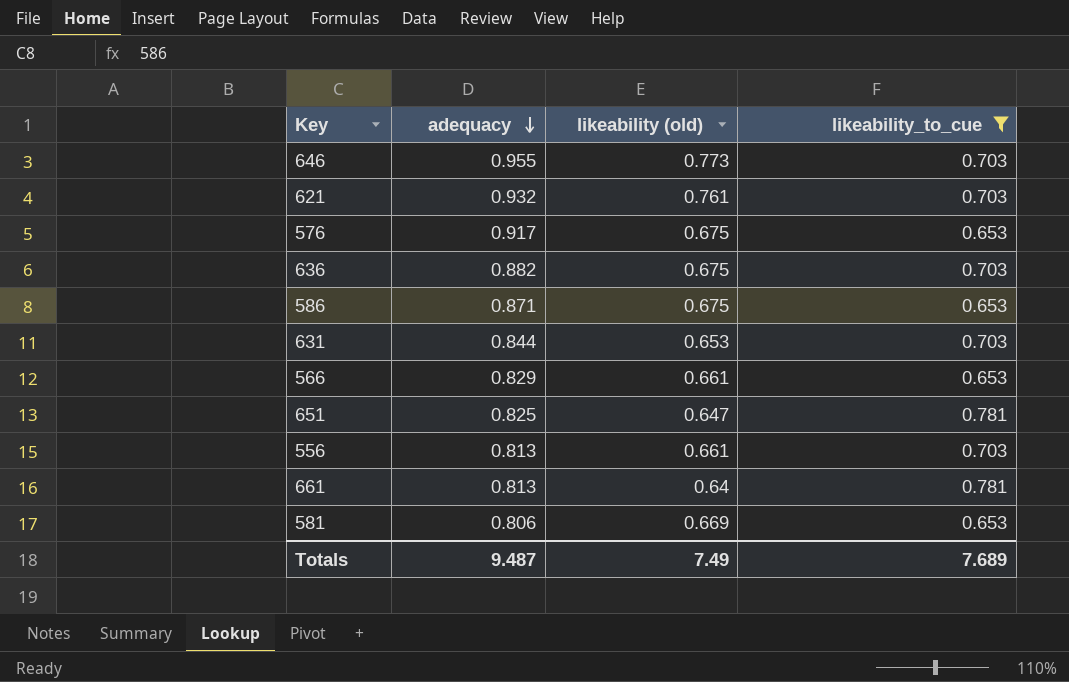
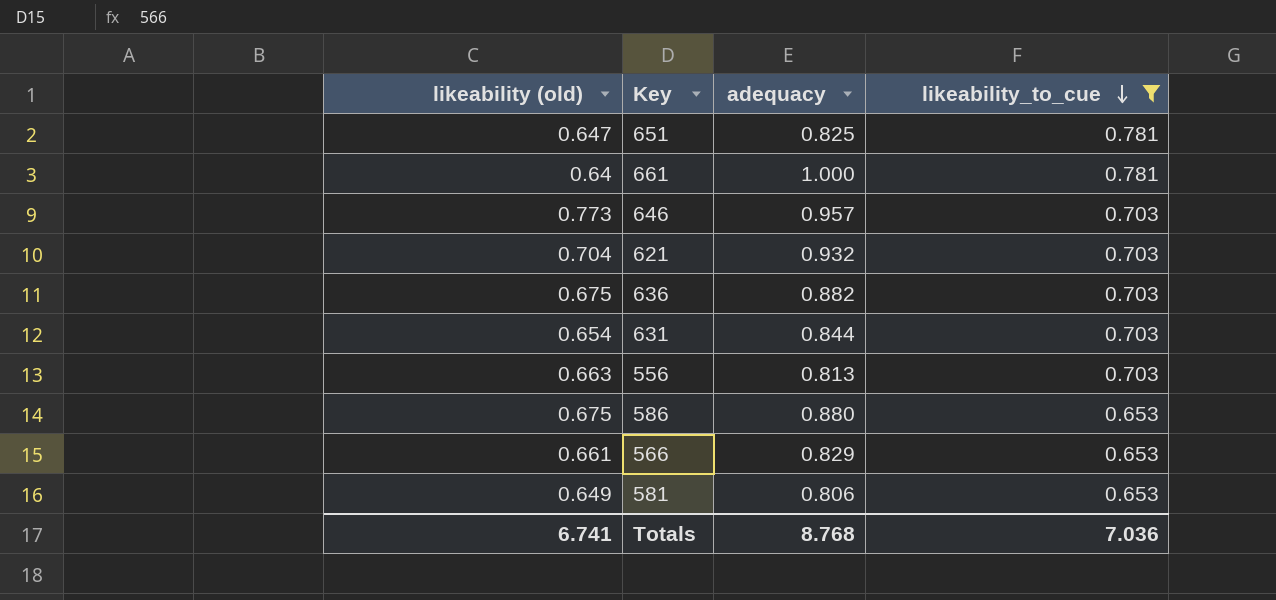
row order: adequacy descending -> likeability_to_cue descending
column likeability (old) | position: 3 -> 1
row 576: 0.917 | 0.675 | 0.653 -> none
661 | adequacy: 0.813 -> 1.000
646 | adequacy: 0.955 -> 0.957
621 | likeability (old): 0.761 -> 0.704
631 | likeability (old): 0.653 -> 0.654
556 | likeability (old): 0.661 -> 0.663
586 | adequacy: 0.871 -> 0.880
581 | likeability (old): 0.669 -> 0.649
Totals | likeability (old): 7.49 -> 6.741
Totals | adequacy: 9.487 -> 8.768
Totals | likeability_to_cue: 7.689 -> 7.036

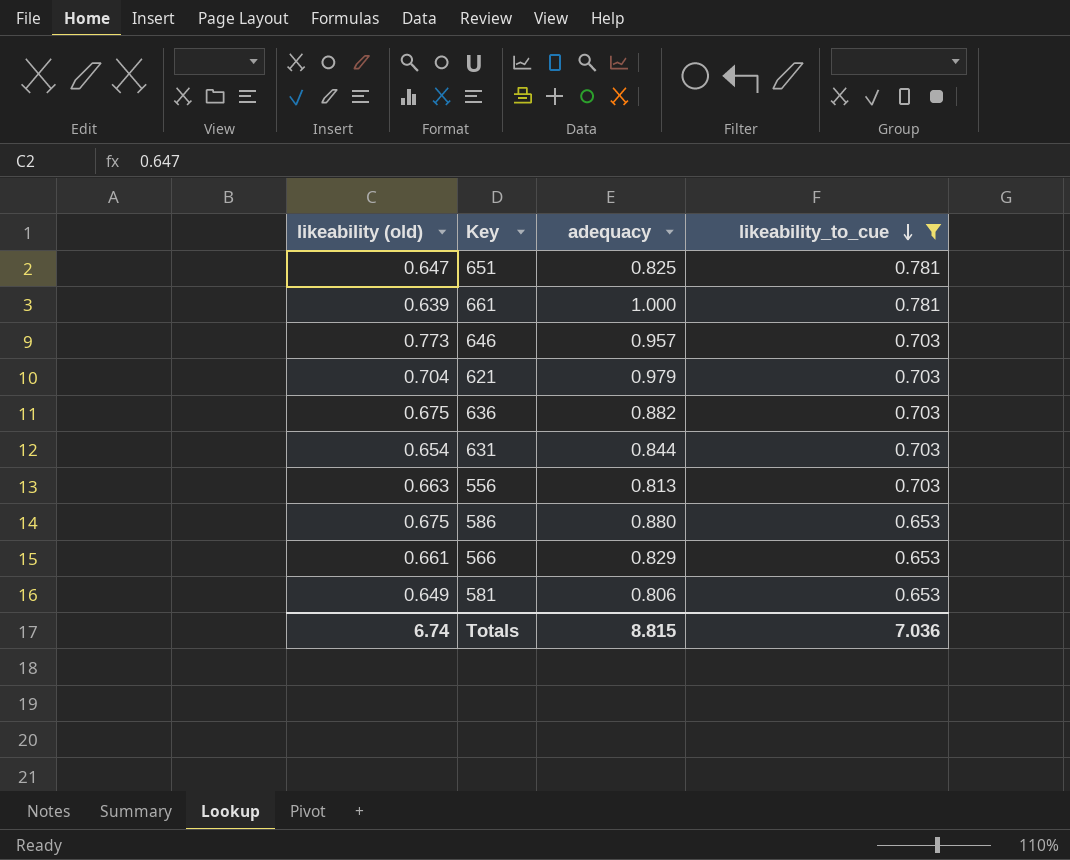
661 | likeability (old): 0.64 -> 0.639
621 | adequacy: 0.932 -> 0.979
Totals | likeability (old): 6.741 -> 6.74
Totals | adequacy: 8.768 -> 8.815

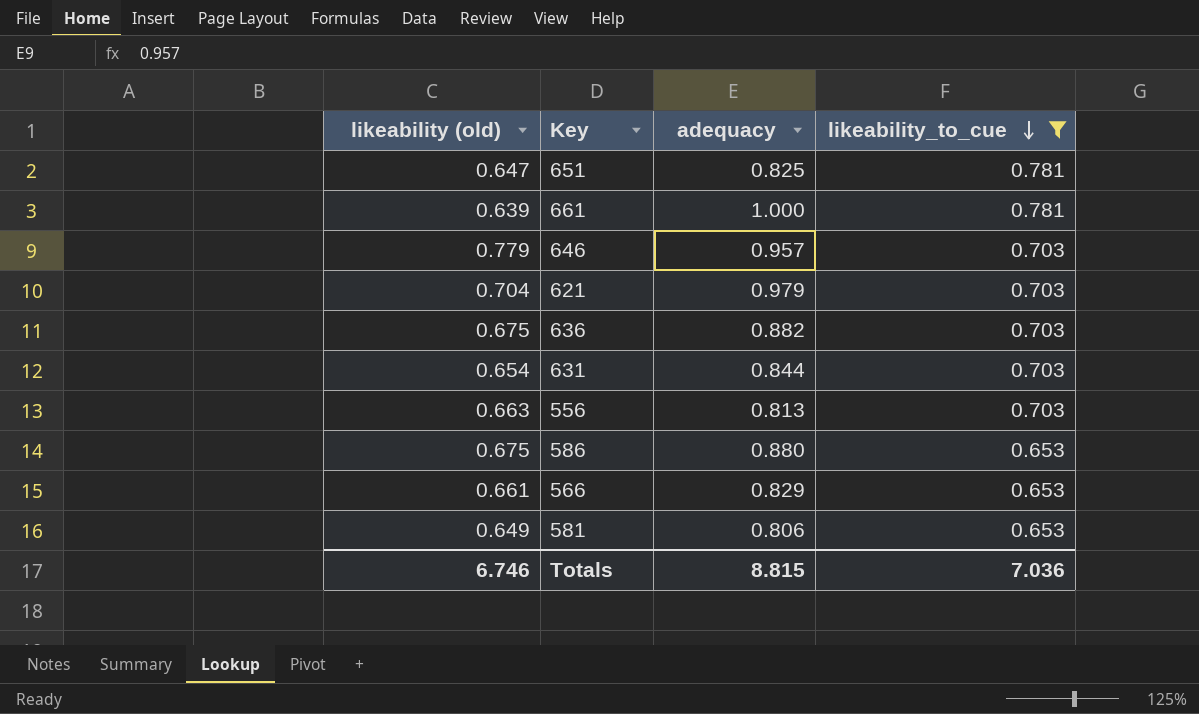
646 | likeability (old): 0.773 -> 0.779
Totals | likeability (old): 6.74 -> 6.746

